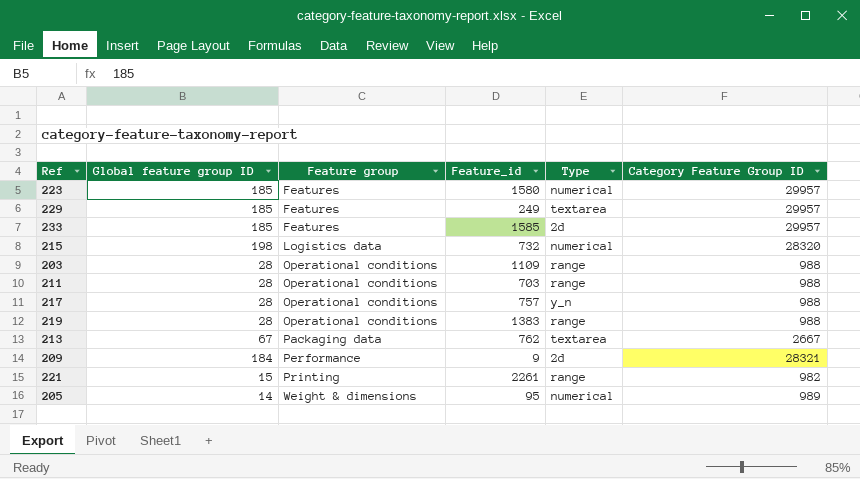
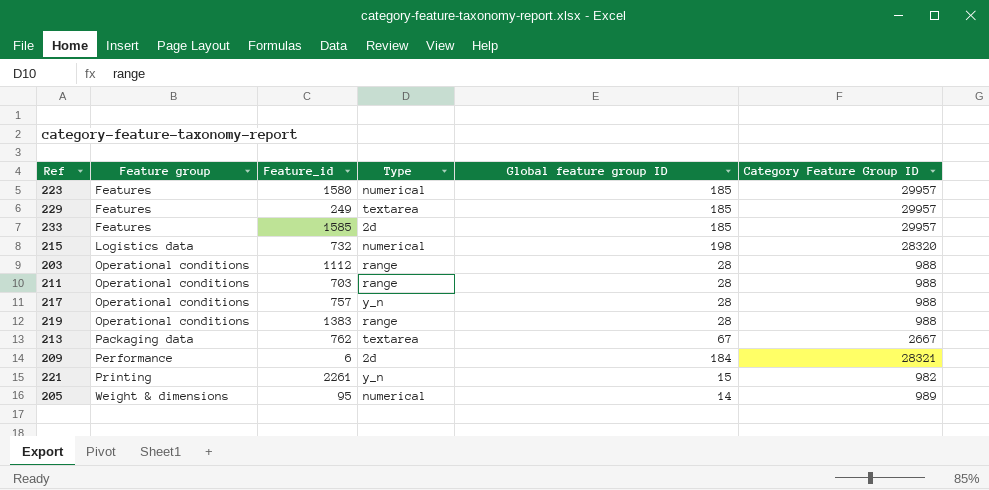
column Global feature group ID | position: 2 -> 5
203 | Feature_id: 1109 -> 1112
209 | Feature_id: 9 -> 6
221 | Type: range -> y_n

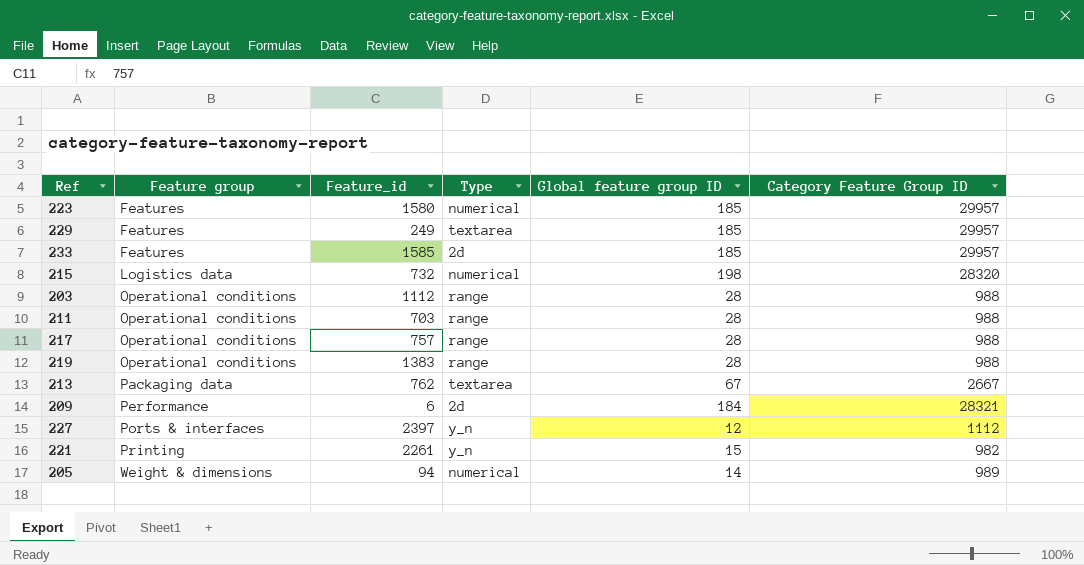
217 | Type: y_n -> range
row 227: none -> Ports & interfaces | 2397 | y_n | 12 | 1112
205 | Feature_id: 95 -> 94

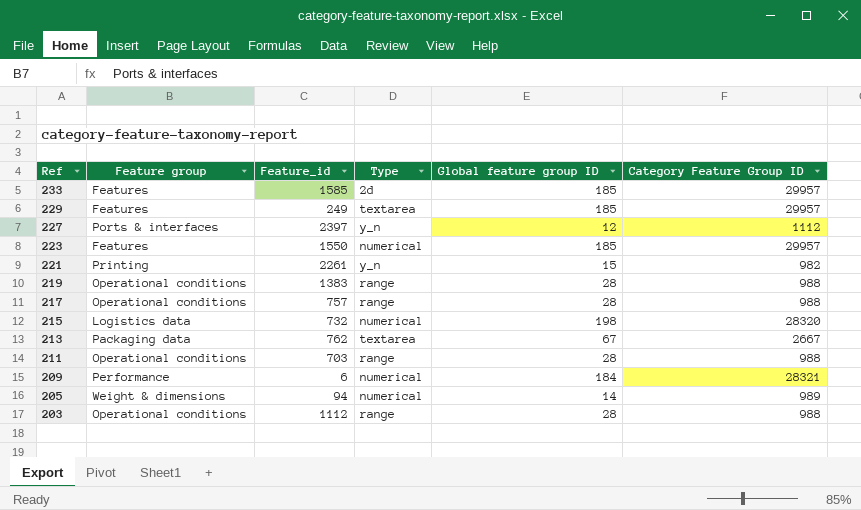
row order: Feature group ascending -> Ref descending
223 | Feature_id: 1580 -> 1550
209 | Type: 2d -> numerical

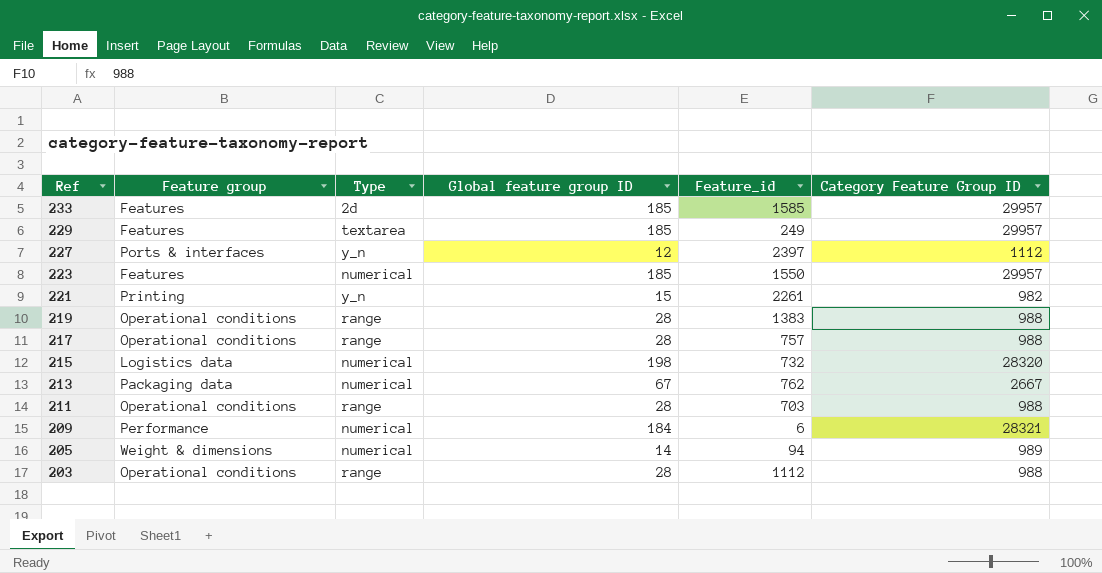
column Feature_id | position: 3 -> 5
213 | Type: textarea -> numerical

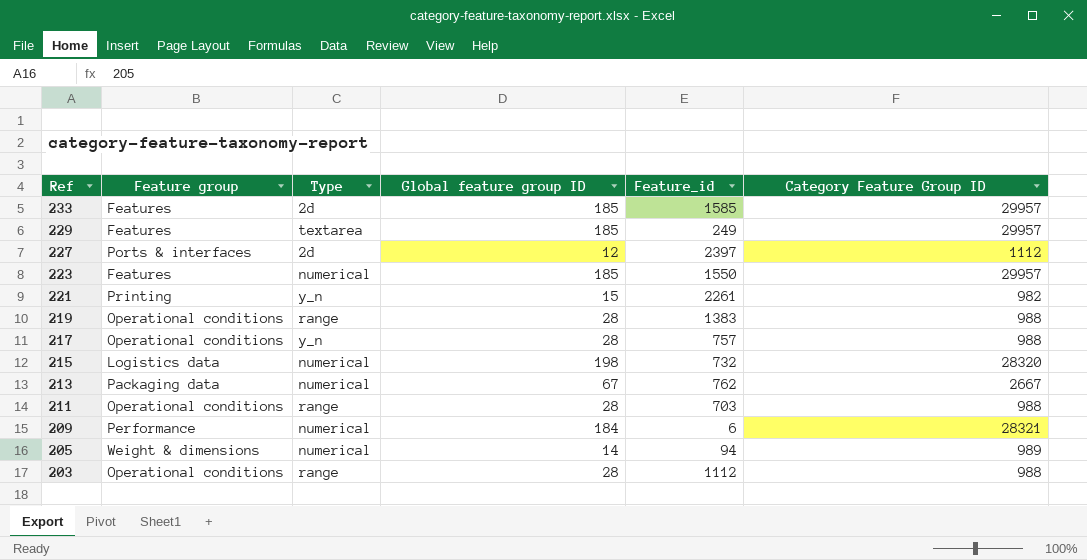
227 | Type: y_n -> 2d
217 | Type: range -> y_n

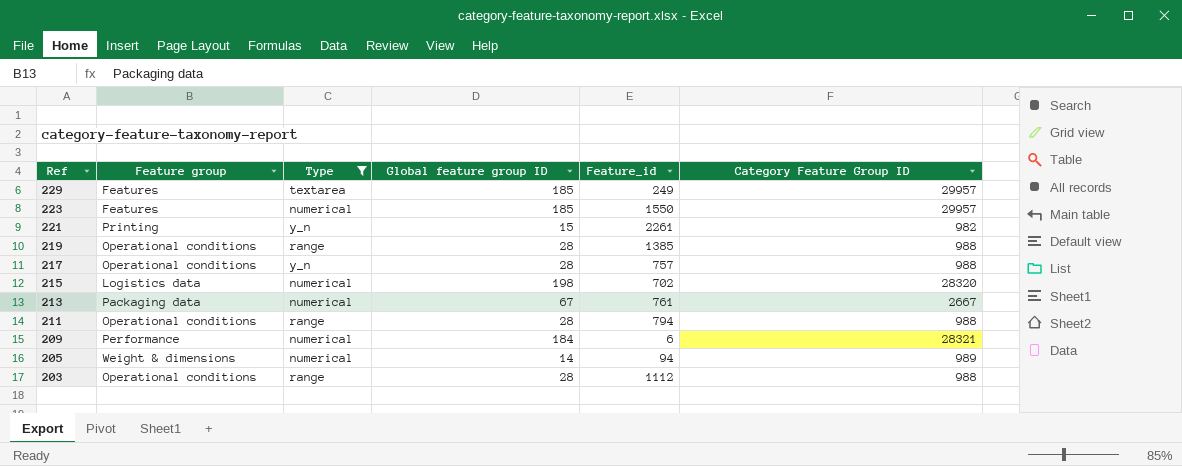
filter: none -> Type != 2d
219 | Feature_id: 1383 -> 1385
215 | Feature_id: 732 -> 702
213 | Feature_id: 762 -> 761
211 | Feature_id: 703 -> 794

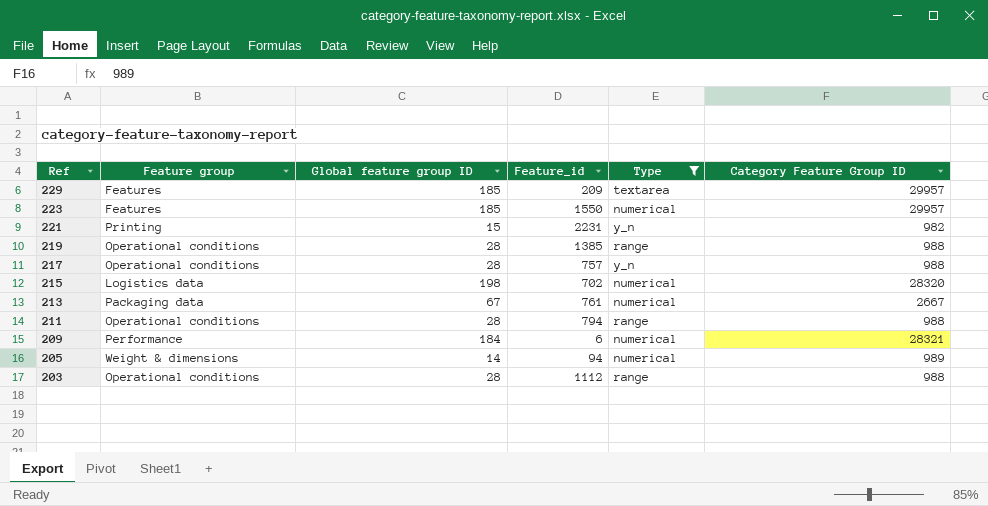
column Type | position: 3 -> 5
229 | Feature_id: 249 -> 209
221 | Feature_id: 2261 -> 2231

